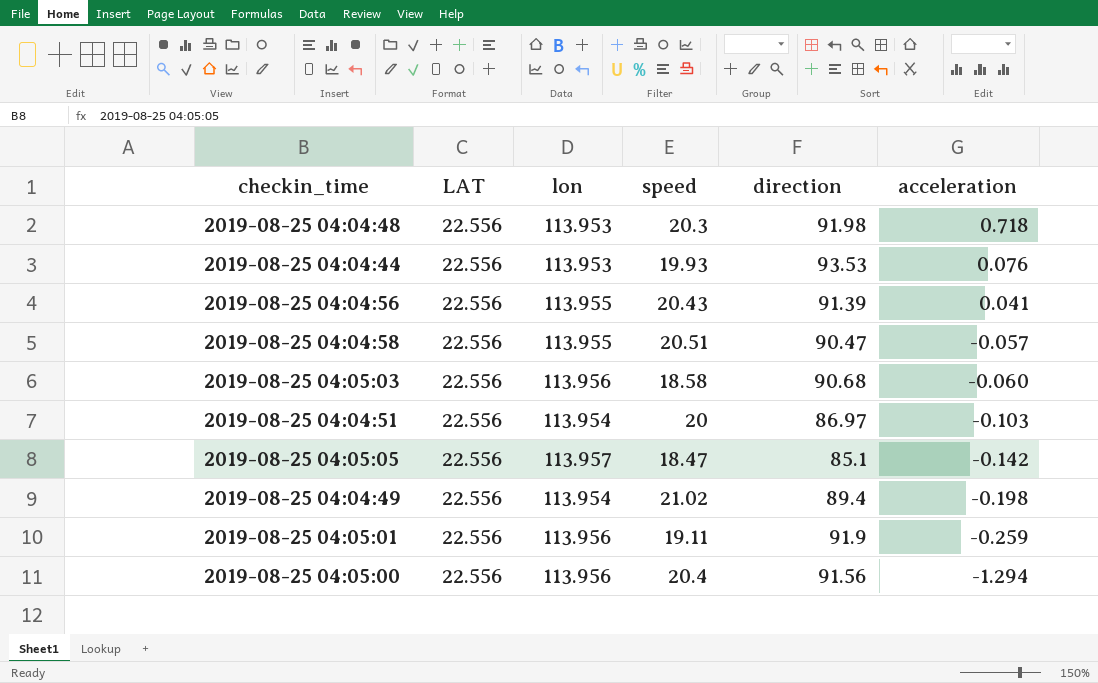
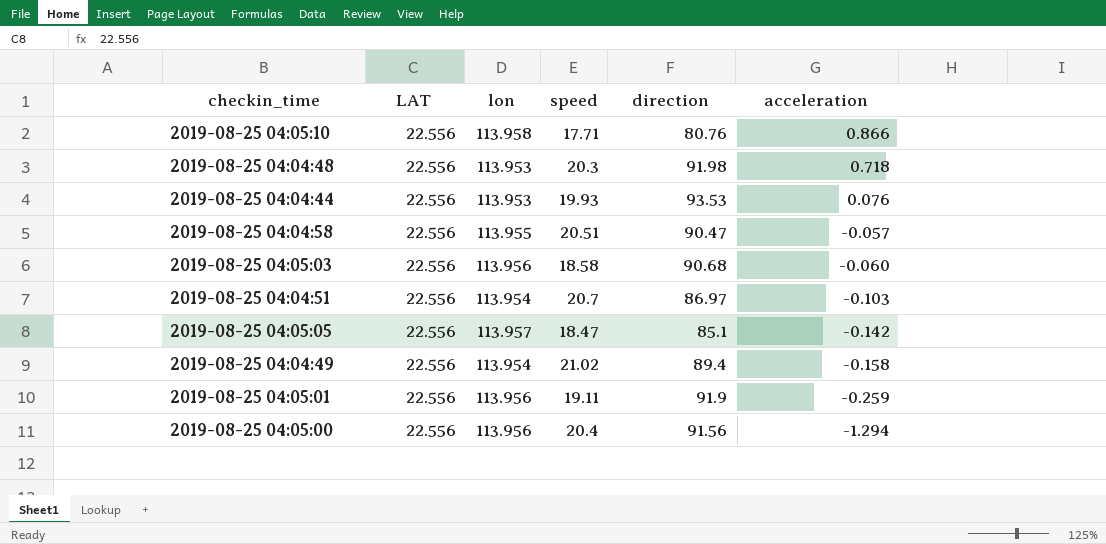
row 2019-08-25 04:04:56: 22.556 | 113.955 | 20.43 | 91.39 | 0.041 -> none
row 2019-08-25 04:05:10: none -> 22.556 | 113.958 | 17.71 | 80.76 | 0.866
2019-08-25 04:04:51 | speed: 20 -> 20.7
2019-08-25 04:04:49 | acceleration: -0.198 -> -0.158

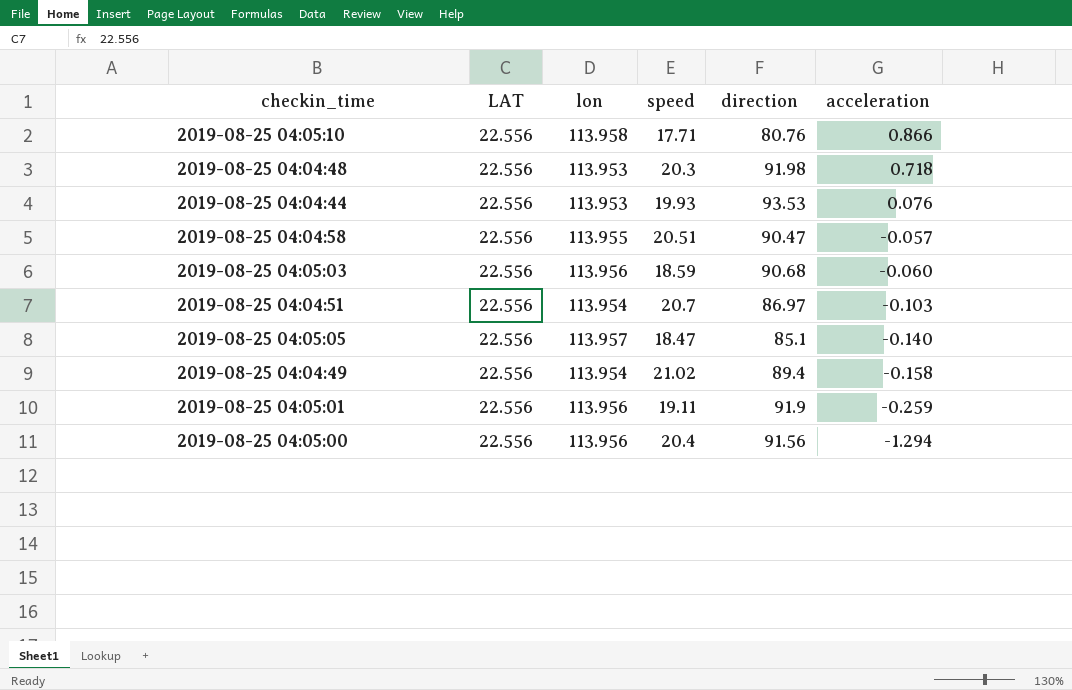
2019-08-25 04:05:03 | speed: 18.58 -> 18.59
2019-08-25 04:05:05 | acceleration: -0.142 -> -0.140

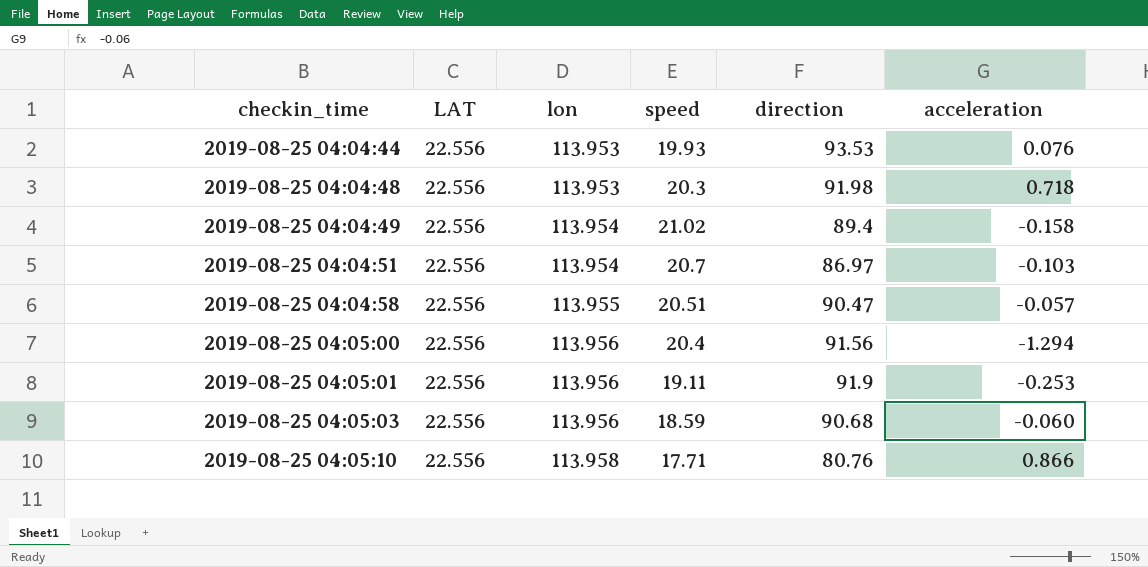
row order: acceleration descending -> checkin_time ascending
row 2019-08-25 04:05:05: 22.556 | 113.957 | 18.47 | 85.1 | -0.140 -> none
2019-08-25 04:05:01 | acceleration: -0.259 -> -0.253

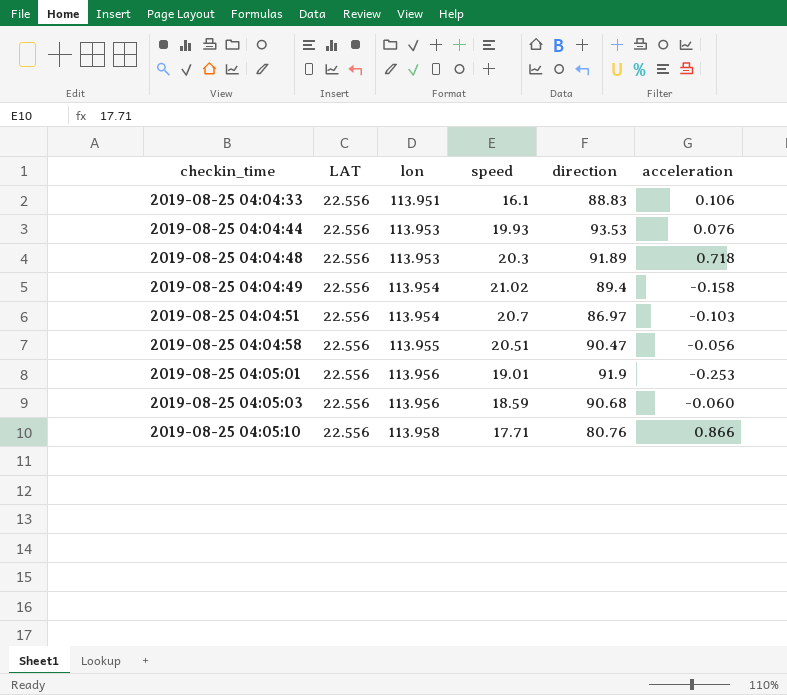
row 2019-08-25 04:05:00: 22.556 | 113.956 | 20.4 | 91.56 | -1.294 -> none
row 2019-08-25 04:04:33: none -> 22.556 | 113.951 | 16.1 | 88.83 | 0.106
2019-08-25 04:04:48 | direction: 91.98 -> 91.89
2019-08-25 04:04:58 | acceleration: -0.057 -> -0.056
2019-08-25 04:05:01 | speed: 19.11 -> 19.01

